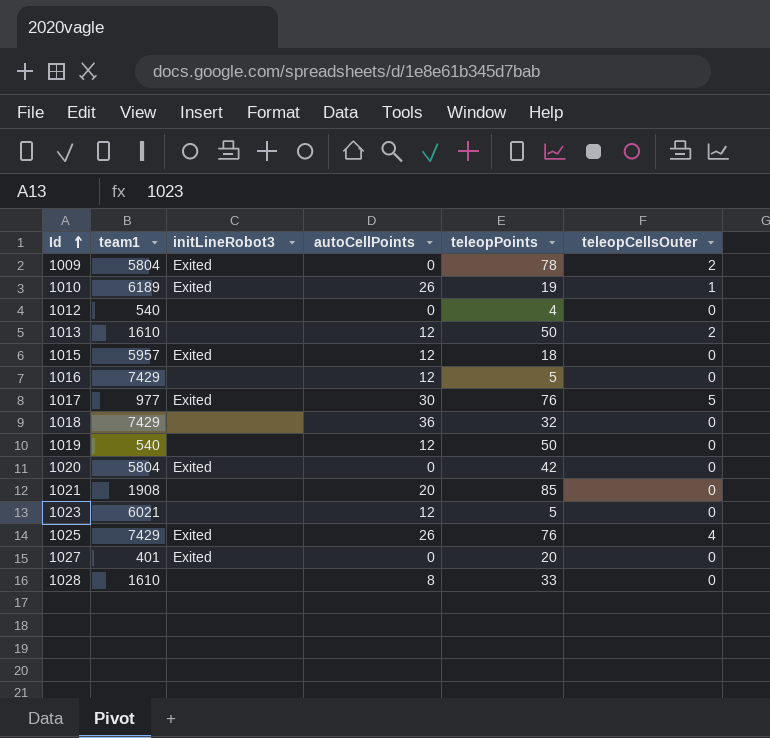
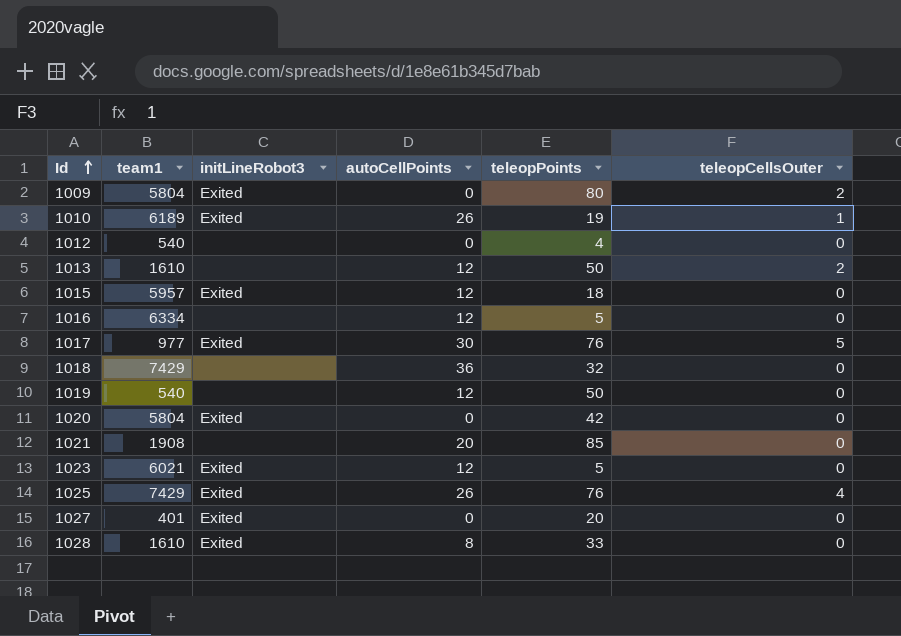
1009 | teleopPoints: 78 -> 80
1016 | team1: 7429 -> 6334
1023 | initLineRobot3: none -> Exited
1028 | initLineRobot3: none -> Exited

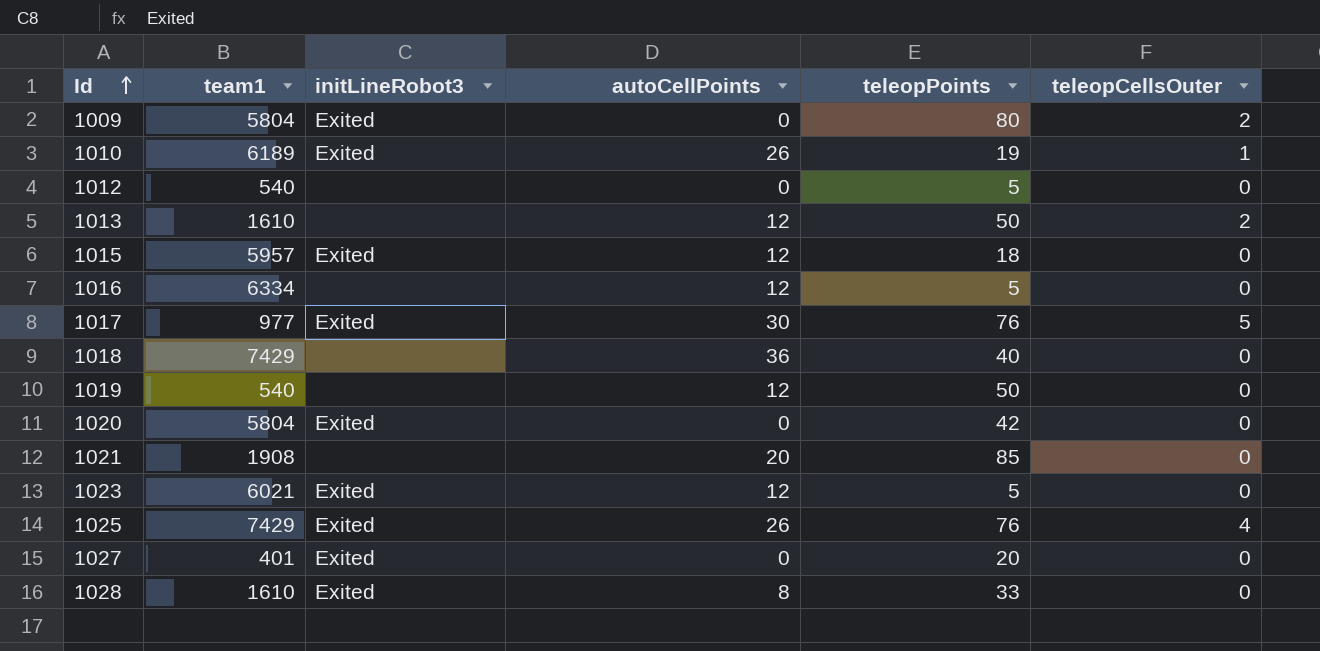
1012 | teleopPoints: 4 -> 5
1018 | teleopPoints: 32 -> 40

